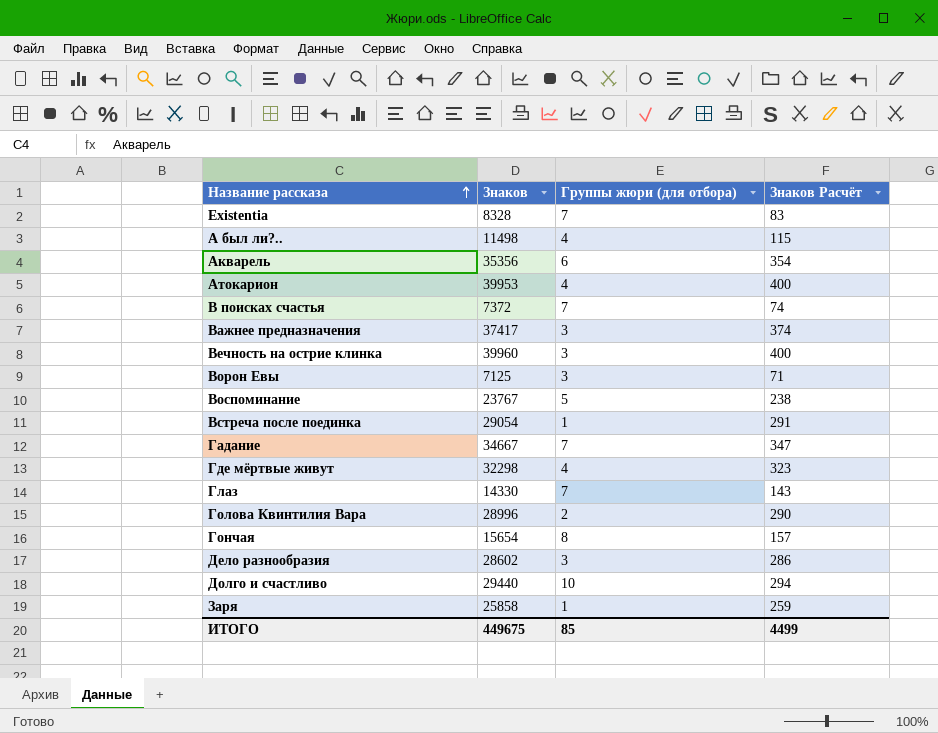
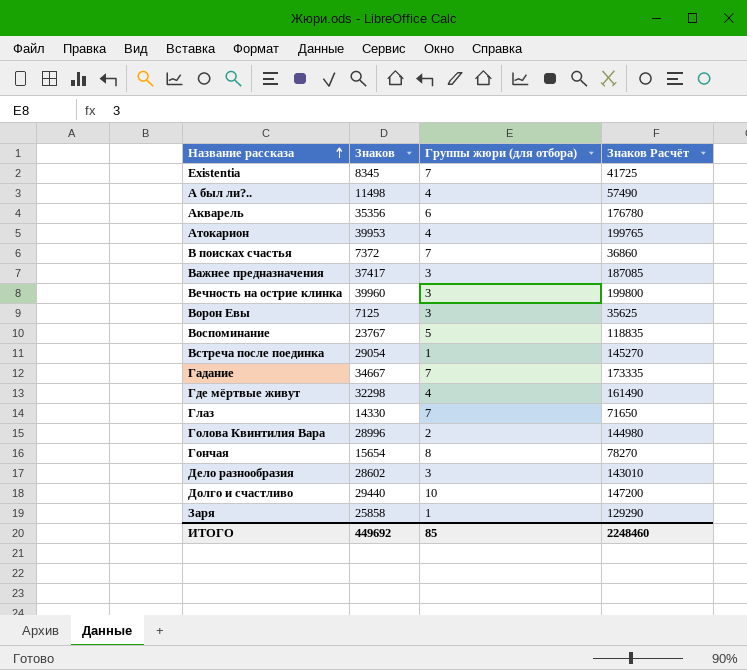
column Знаков Расчёт | formula: [Знаков] * 0,01 -> [Знаков] * 5
Existentia | Знаков: 8328 -> 8345
ИТОГО | Знаков: 449675 -> 449692
ИТОГО | Знаков Расчёт: 4499 -> 2248460

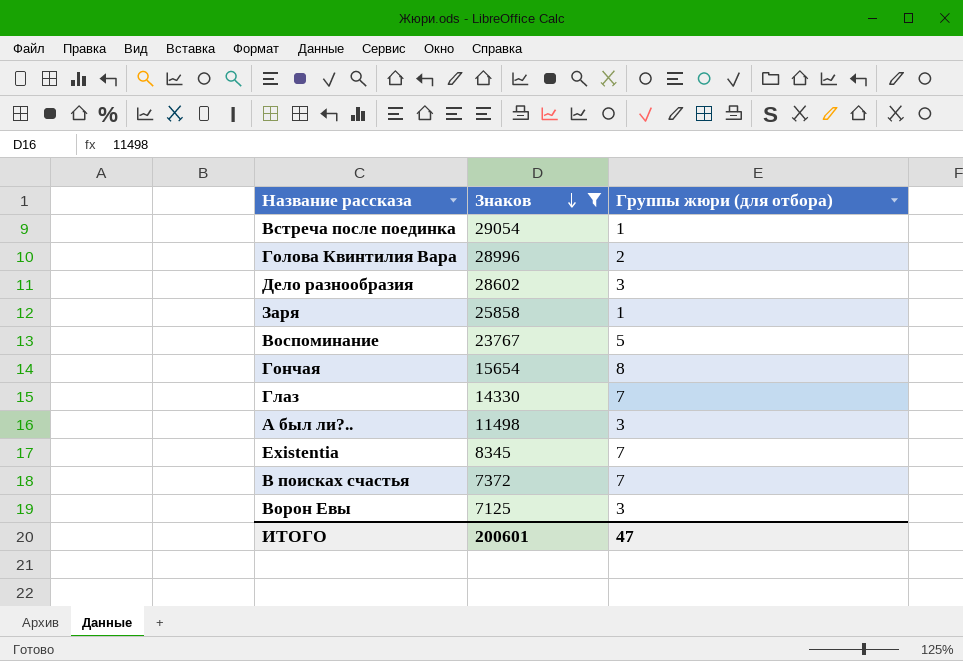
filter: none -> Знаков <= 29054
row order: Название рассказа ascending -> Знаков descending
column Знаков Расчёт | formula: [Знаков] * 5 -> none
А был ли?.. | Группы жюри (для отбора): 4 -> 3
ИТОГО | Знаков: 449692 -> 200601
ИТОГО | Группы жюри (для отбора): 85 -> 47

